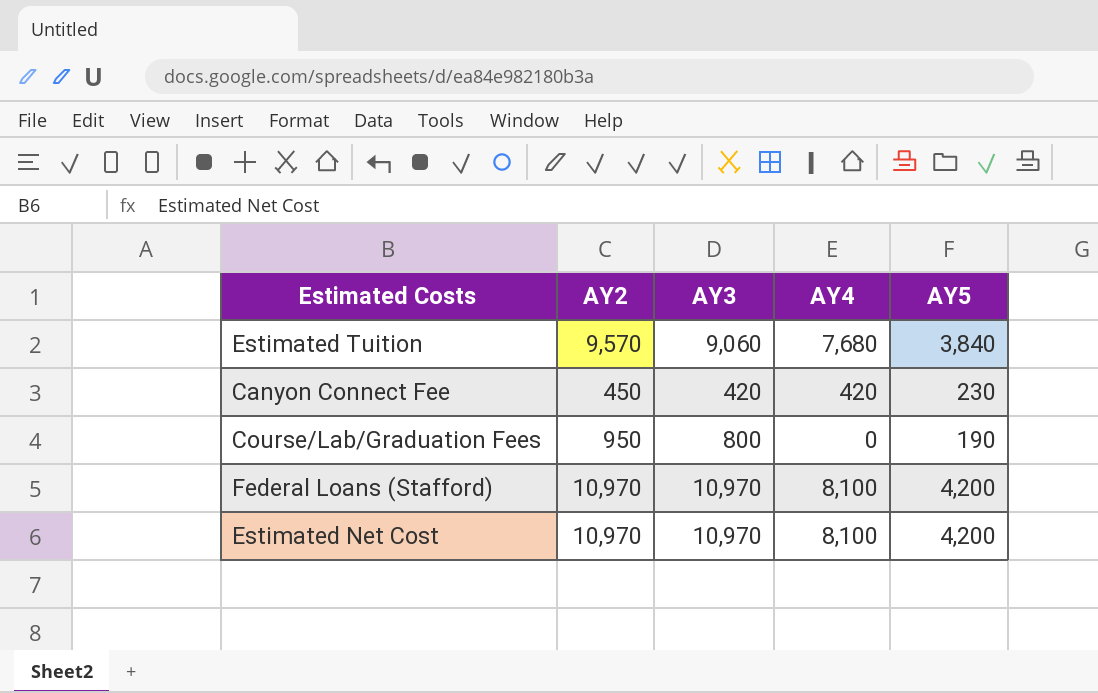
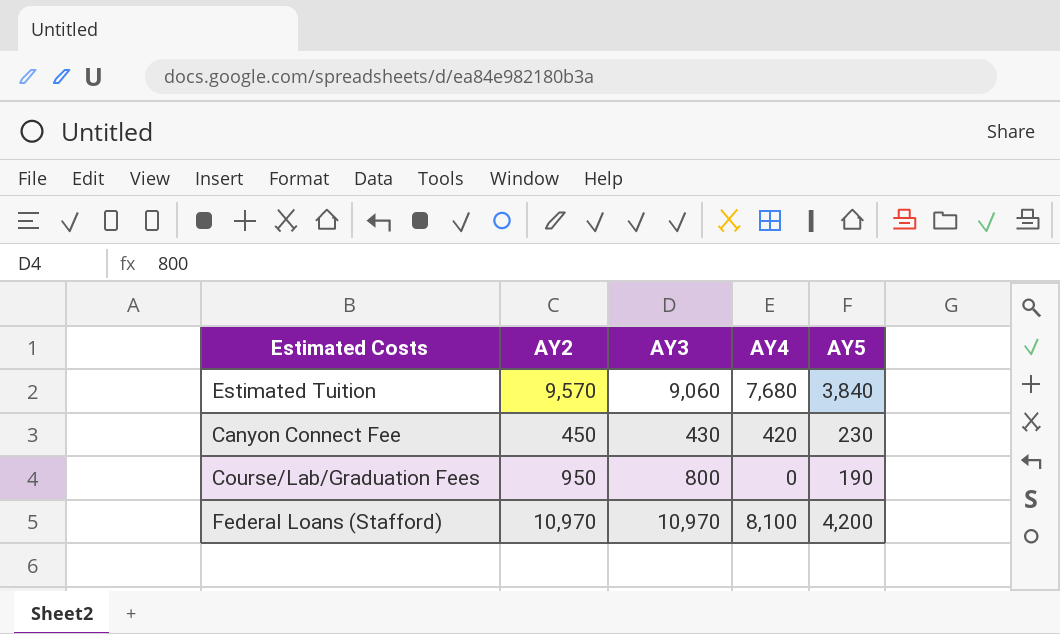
row Estimated Net Cost: 10,970 | 10,970 | 8,100 | 4,200 -> none
Canyon Connect Fee | AY3: 420 -> 430

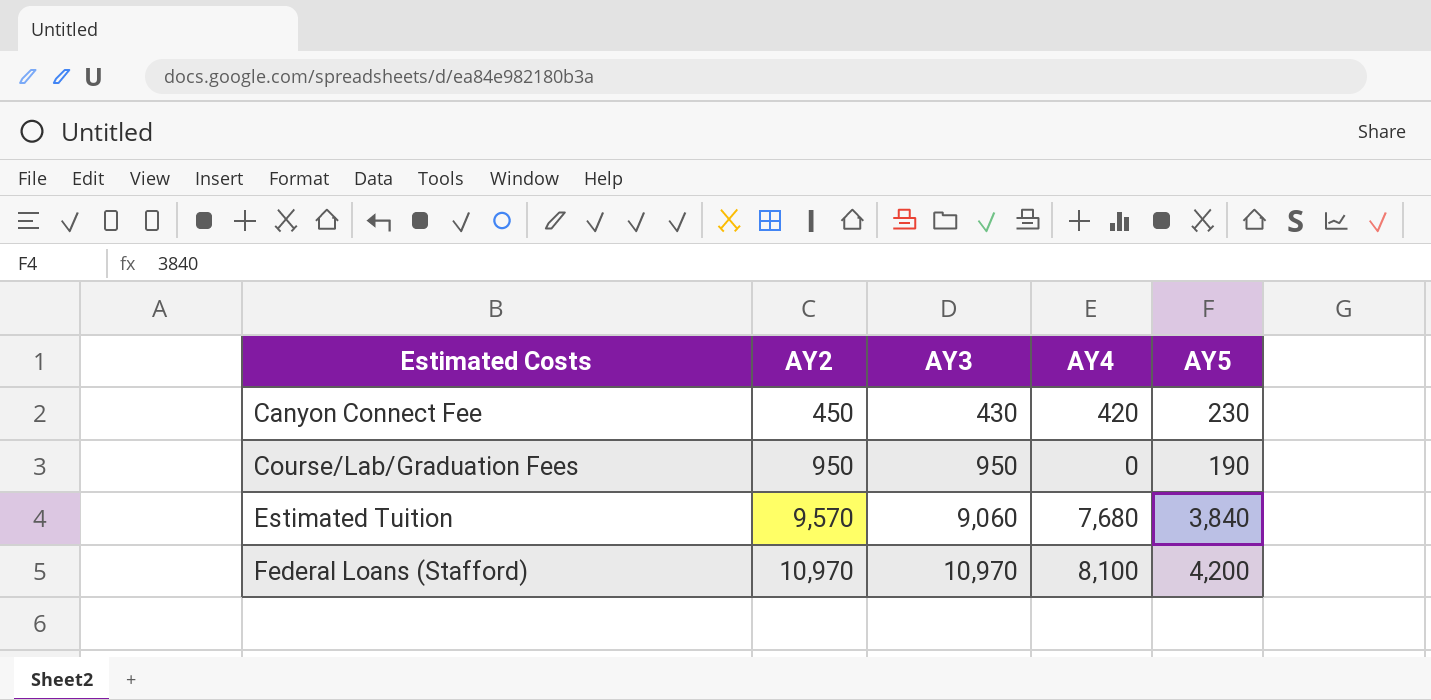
row order: none -> Estimated Costs ascending
Course/Lab/Graduation Fees | AY3: 800 -> 950

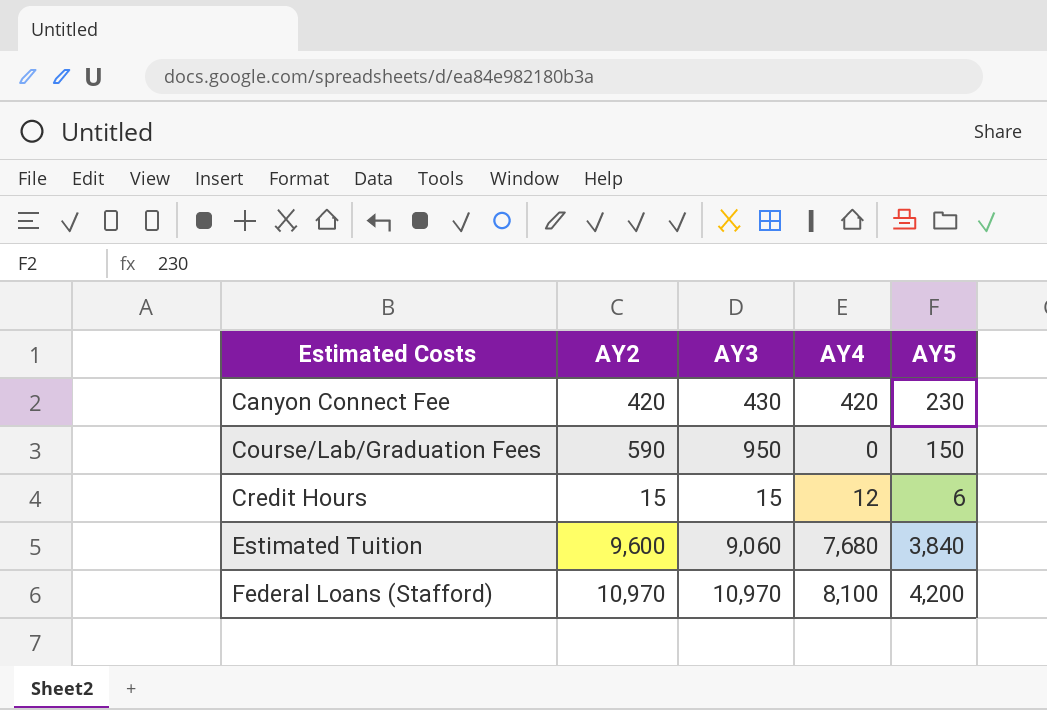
Canyon Connect Fee | AY2: 450 -> 420
Course/Lab/Graduation Fees | AY2: 950 -> 590
Course/Lab/Graduation Fees | AY5: 190 -> 150
row Credit Hours: none -> 15 | 15 | 12 | 6
Estimated Tuition | AY2: 9,570 -> 9,600

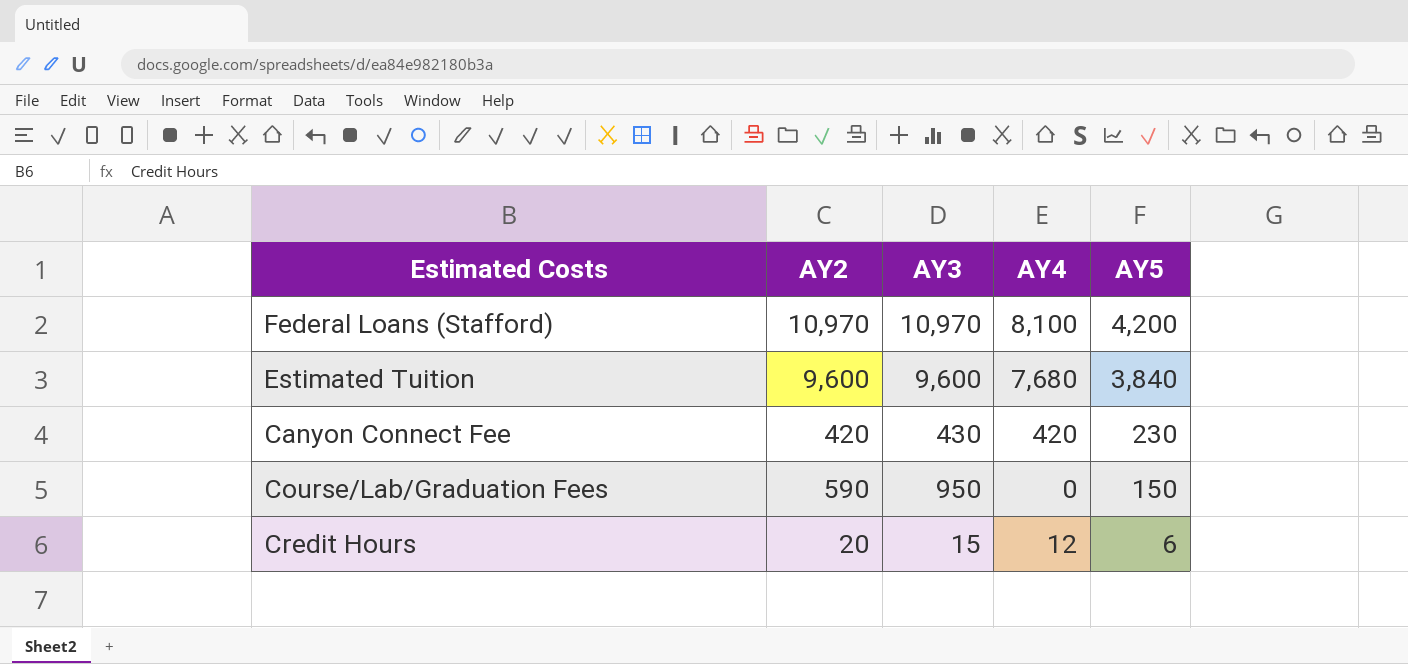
row order: Estimated Costs ascending -> AY5 descending
Estimated Tuition | AY3: 9,060 -> 9,600
Credit Hours | AY2: 15 -> 20

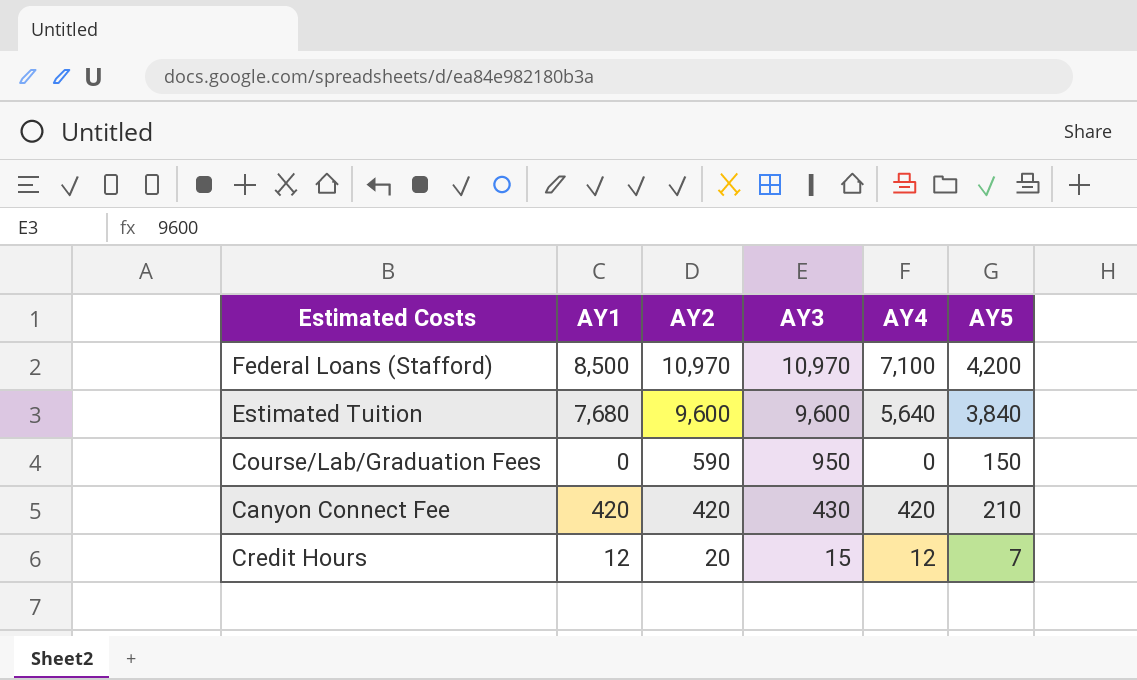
row order: AY5 descending -> AY2 descending
column AY1 | position: none -> 2
Federal Loans (Stafford) | AY4: 8,100 -> 7,100
Estimated Tuition | AY4: 7,680 -> 5,640
Canyon Connect Fee | AY5: 230 -> 210
Credit Hours | AY5: 6 -> 7

